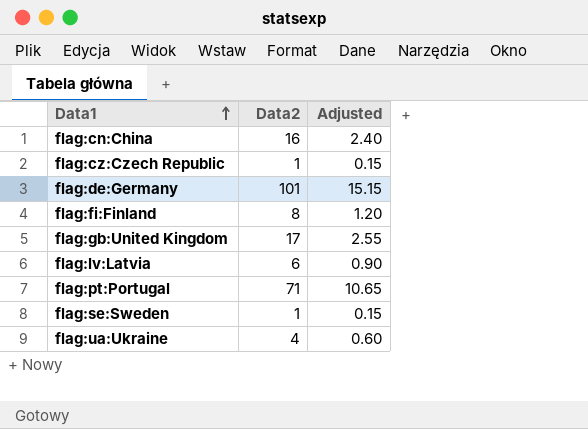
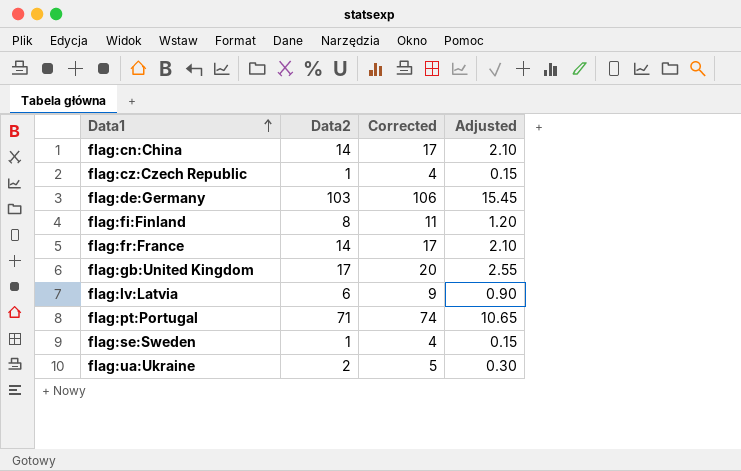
column Corrected | formula: none -> [Data2] + 3
flag:cn:China | Data2: 16 -> 14
flag:cn:China | Adjusted: 2.40 -> 2.10
flag:de:Germany | Data2: 101 -> 103
flag:de:Germany | Adjusted: 15.15 -> 15.45
row flag:fr:France: none -> 14 | 17 | 2.10
flag:ua:Ukraine | Data2: 4 -> 2
flag:ua:Ukraine | Adjusted: 0.60 -> 0.30

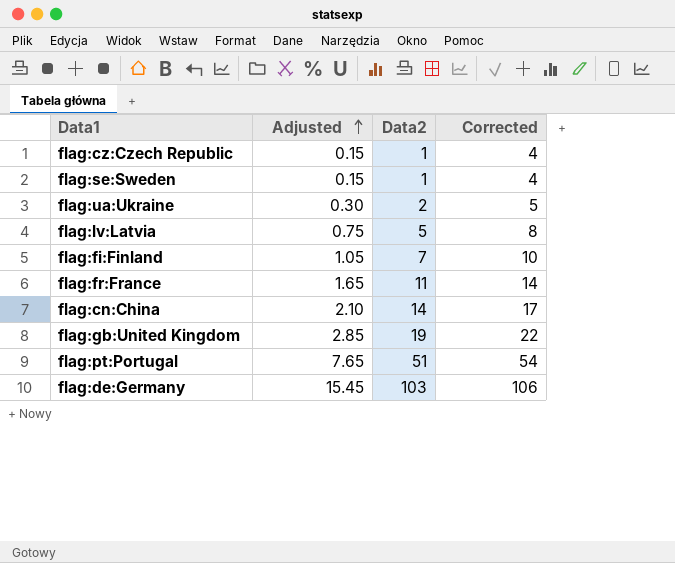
row order: Data1 ascending -> Adjusted ascending
column Adjusted | position: 4 -> 2
flag:lv:Latvia | Adjusted: 0.90 -> 0.75
flag:lv:Latvia | Data2: 6 -> 5
flag:lv:Latvia | Corrected: 9 -> 8
flag:fi:Finland | Adjusted: 1.20 -> 1.05
flag:fi:Finland | Data2: 8 -> 7
flag:fi:Finland | Corrected: 11 -> 10
flag:fr:France | Adjusted: 2.10 -> 1.65
flag:fr:France | Data2: 14 -> 11
flag:fr:France | Corrected: 17 -> 14
flag:gb:United Kingdom | Adjusted: 2.55 -> 2.85
flag:gb:United Kingdom | Data2: 17 -> 19
flag:gb:United Kingdom | Corrected: 20 -> 22
flag:pt:Portugal | Adjusted: 10.65 -> 7.65
flag:pt:Portugal | Data2: 71 -> 51
flag:pt:Portugal | Corrected: 74 -> 54

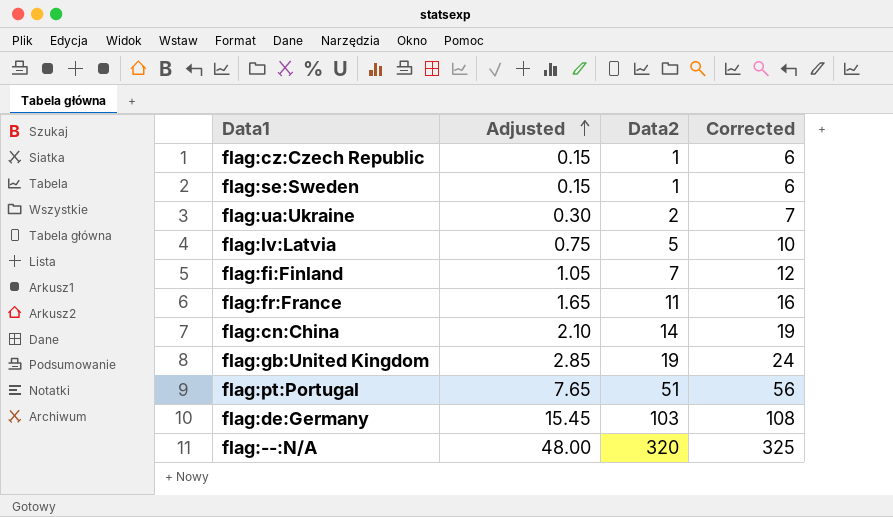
column Corrected | formula: [Data2] + 3 -> [Data2] + 5
row flag:--:N/A: none -> 48.00 | 320 | 325

